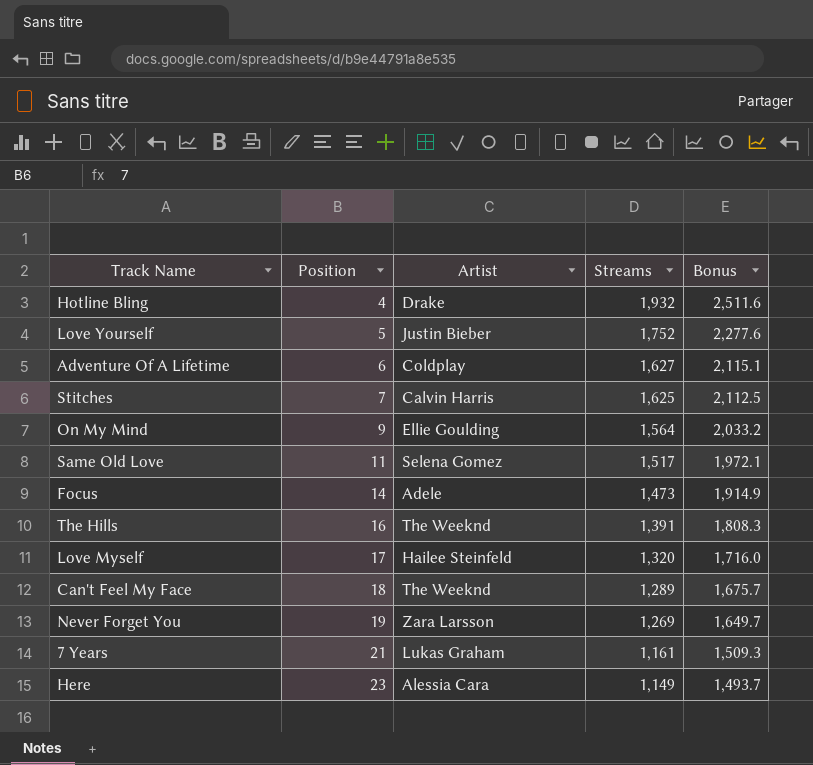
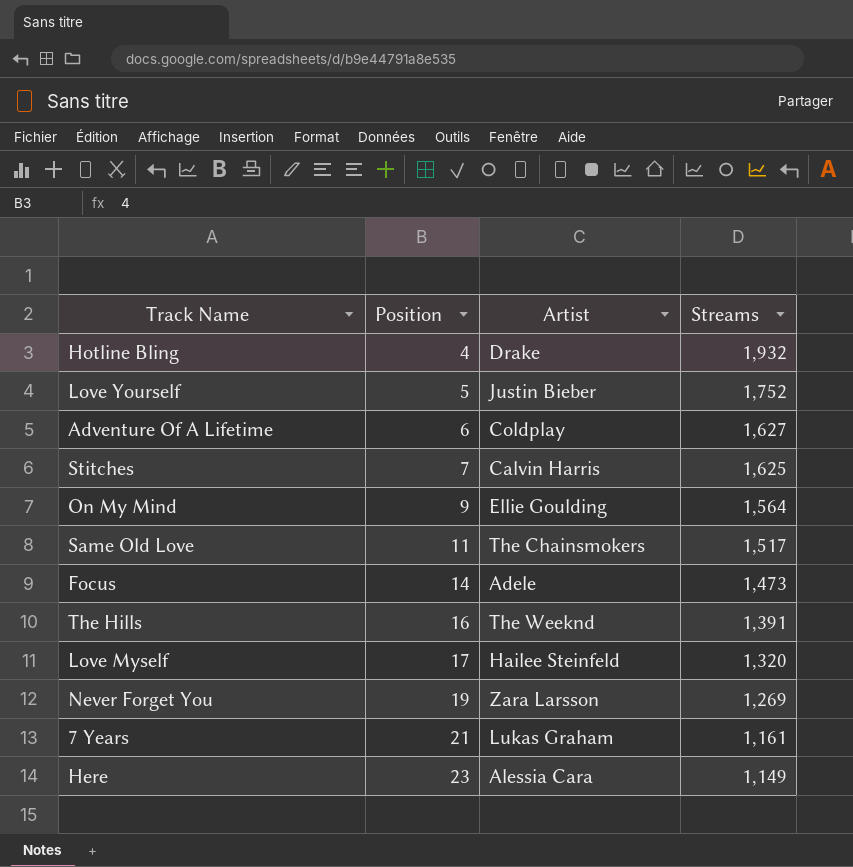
column Bonus | formula: [Streams] * 1.3 -> none
row Can't Feel My Face: 18 | The Weeknd | 1,289 | 1,675.7 -> none
Same Old Love | Artist: Selena Gomez -> The Chainsmokers

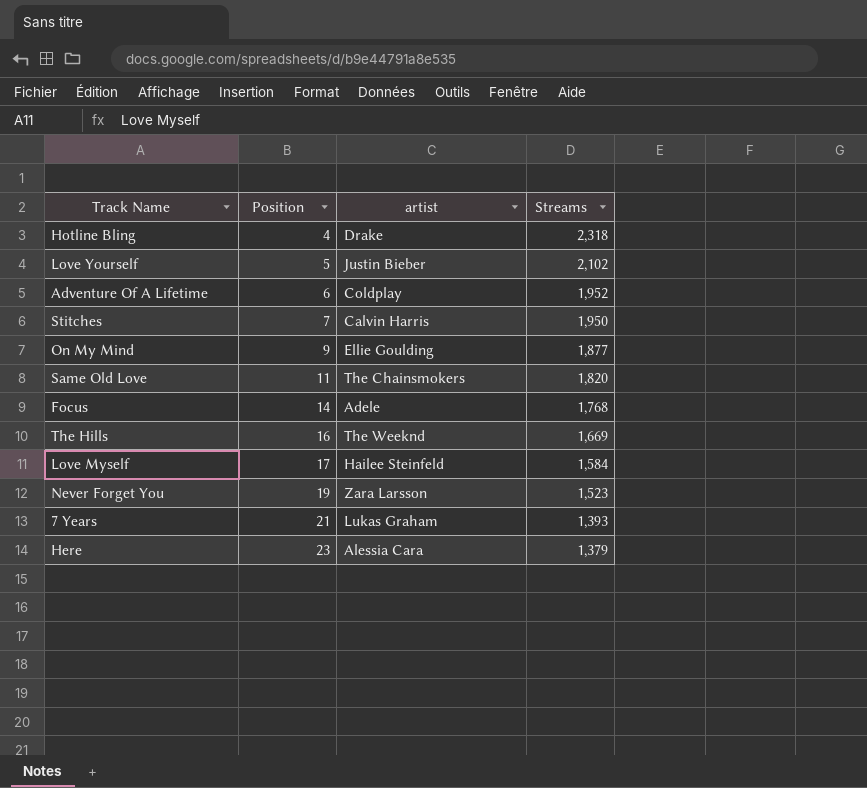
column name: Artist -> artist
Hotline Bling | Streams: 1,932 -> 2,318
Love Yourself | Streams: 1,752 -> 2,102
Adventure Of A Lifetime | Streams: 1,627 -> 1,952
Stitches | Streams: 1,625 -> 1,950
On My Mind | Streams: 1,564 -> 1,877
Same Old Love | Streams: 1,517 -> 1,820
Focus | Streams: 1,473 -> 1,768
The Hills | Streams: 1,391 -> 1,669
Love Myself | Streams: 1,320 -> 1,584
Never Forget You | Streams: 1,269 -> 1,523
7 Years | Streams: 1,161 -> 1,393
Here | Streams: 1,149 -> 1,379

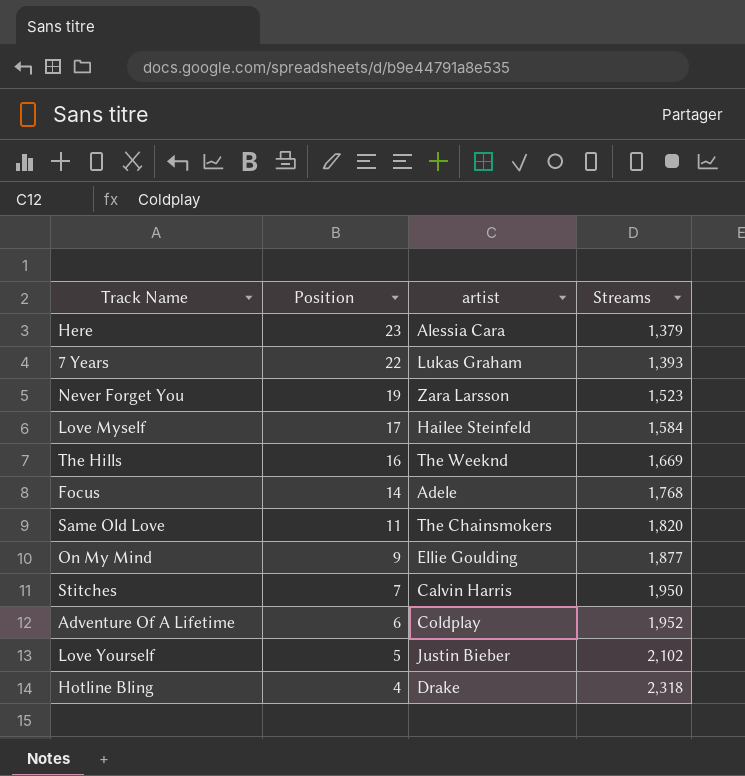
row order: Position ascending -> Position descending
7 Years | Position: 21 -> 22

